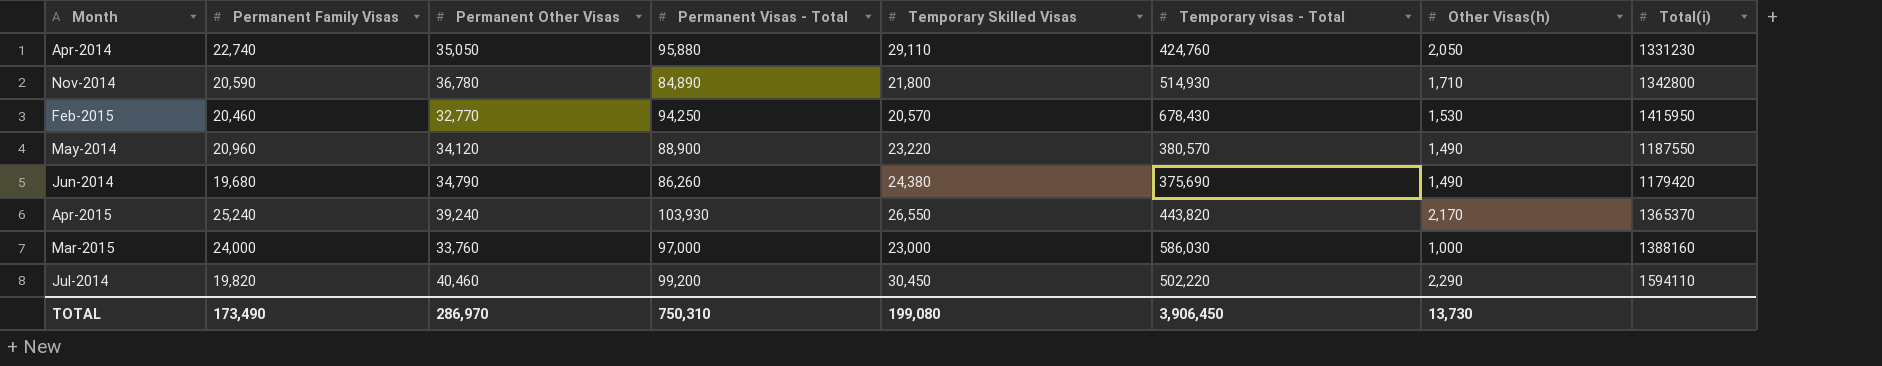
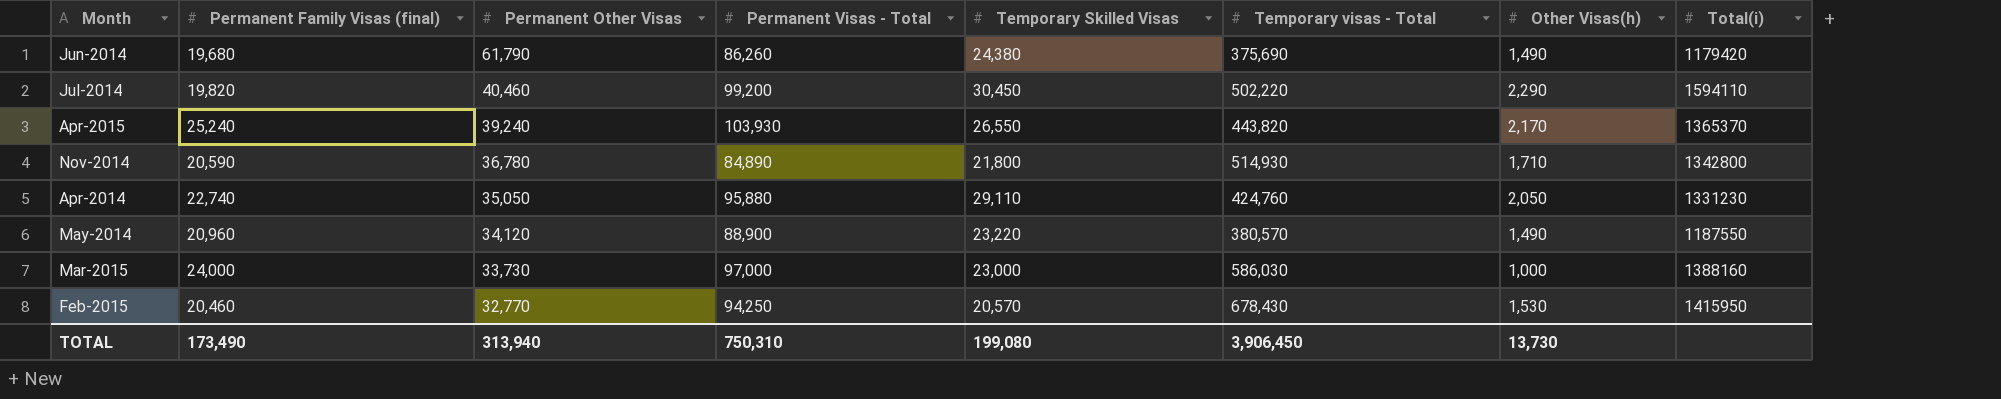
row order: none -> Permanent Other Visas descending
column name: Permanent Family Visas -> Permanent Family Visas (final)
Jun-2014 | Permanent Other Visas: 34,790 -> 61,790
Mar-2015 | Permanent Other Visas: 33,760 -> 33,730
TOTAL | Permanent Other Visas: 286,970 -> 313,940

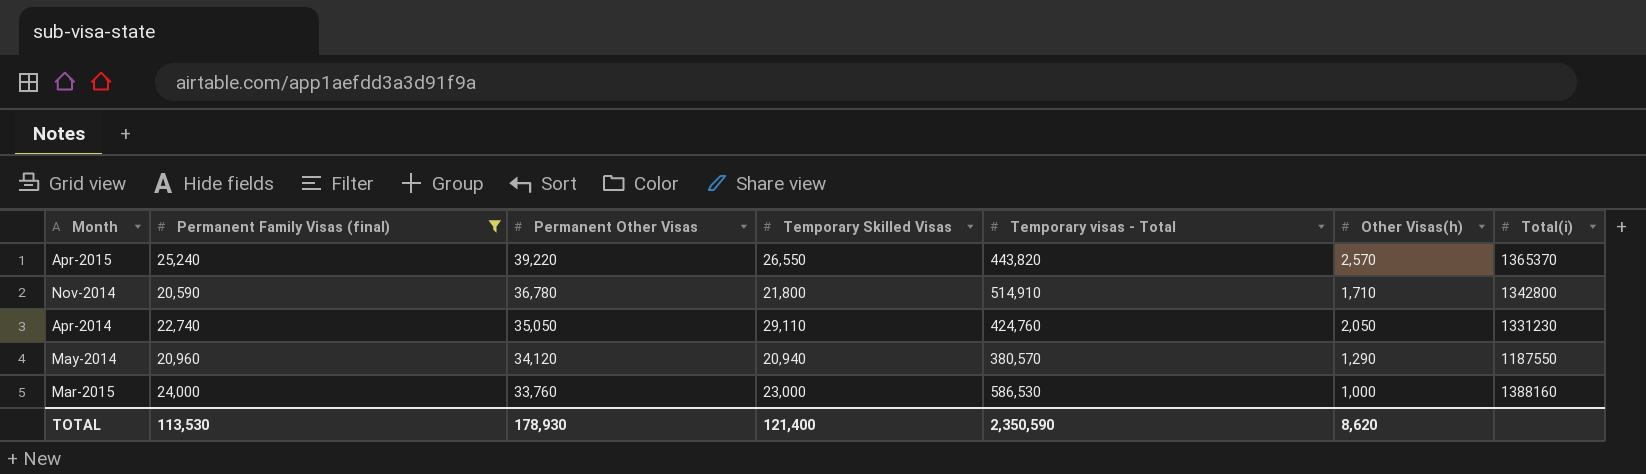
filter: none -> Permanent Family Visas (final) >= 20,590
column Permanent Visas - Total | position: 4 -> none
Apr-2015 | Permanent Other Visas: 39,240 -> 39,220
Apr-2015 | Other Visas(h): 2,170 -> 2,570
Nov-2014 | Temporary visas - Total: 514,930 -> 514,910
May-2014 | Temporary Skilled Visas: 23,220 -> 20,940
May-2014 | Other Visas(h): 1,490 -> 1,290
Mar-2015 | Permanent Other Visas: 33,730 -> 33,760
Mar-2015 | Temporary visas - Total: 586,030 -> 586,530
TOTAL | Permanent Family Visas (final): 173,490 -> 113,530
TOTAL | Permanent Other Visas: 313,940 -> 178,930
TOTAL | Temporary Skilled Visas: 199,080 -> 121,400
TOTAL | Temporary visas - Total: 3,906,450 -> 2,350,590
TOTAL | Other Visas(h): 13,730 -> 8,620

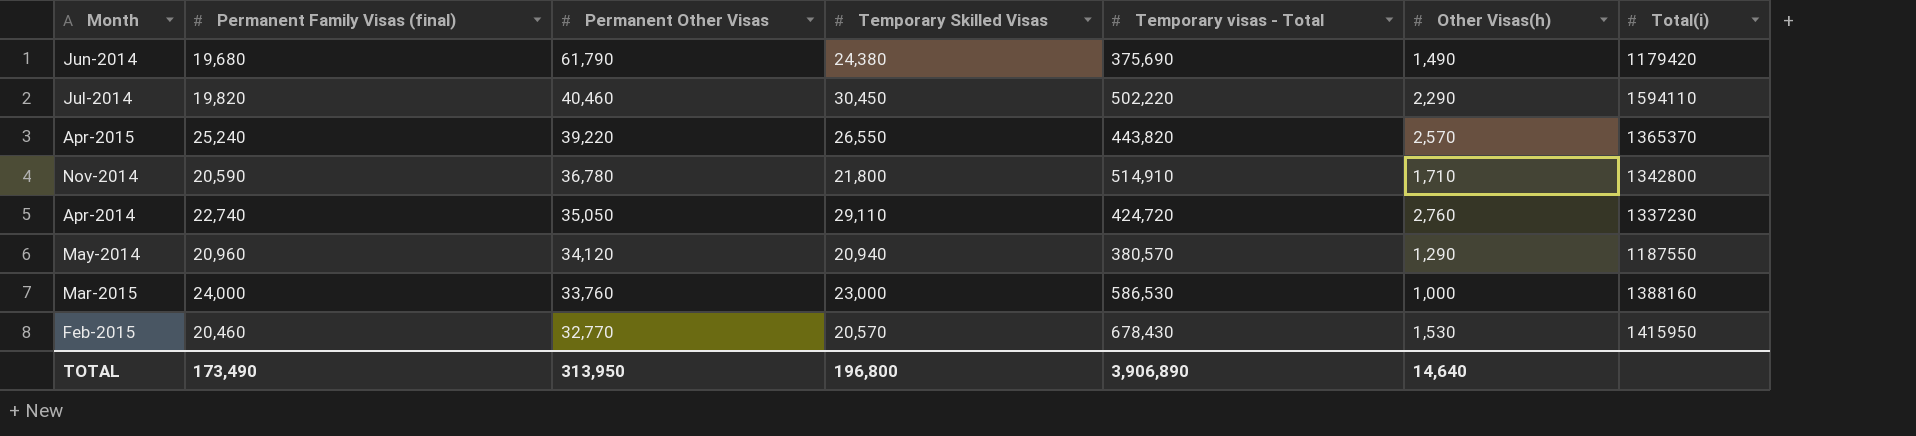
filter: Permanent Family Visas (final) >= 20,590 -> none
Apr-2014 | Temporary visas - Total: 424,760 -> 424,720
Apr-2014 | Other Visas(h): 2,050 -> 2,760
Apr-2014 | Total(i): 1331230 -> 1337230
TOTAL | Permanent Family Visas (final): 113,530 -> 173,490
TOTAL | Permanent Other Visas: 178,930 -> 313,950
TOTAL | Temporary Skilled Visas: 121,400 -> 196,800
TOTAL | Temporary visas - Total: 2,350,590 -> 3,906,890
TOTAL | Other Visas(h): 8,620 -> 14,640

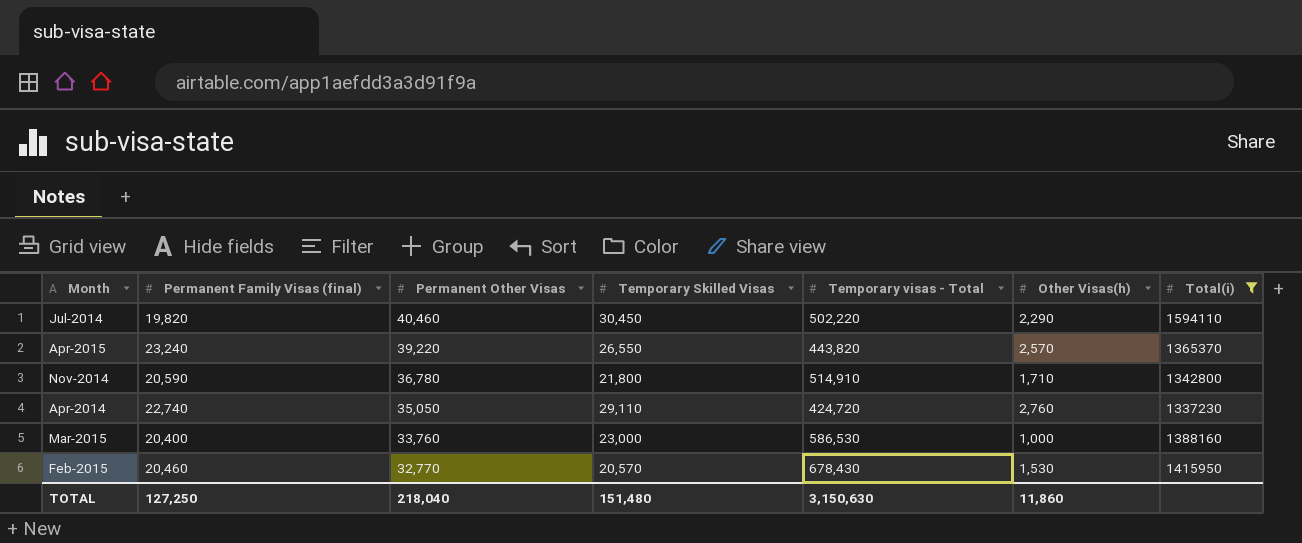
filter: none -> Total(i) >= 1337230
Apr-2015 | Permanent Family Visas (final): 25,240 -> 23,240
Mar-2015 | Permanent Family Visas (final): 24,000 -> 20,400
TOTAL | Permanent Family Visas (final): 173,490 -> 127,250
TOTAL | Permanent Other Visas: 313,950 -> 218,040
TOTAL | Temporary Skilled Visas: 196,800 -> 151,480
TOTAL | Temporary visas - Total: 3,906,890 -> 3,150,630
TOTAL | Other Visas(h): 14,640 -> 11,860

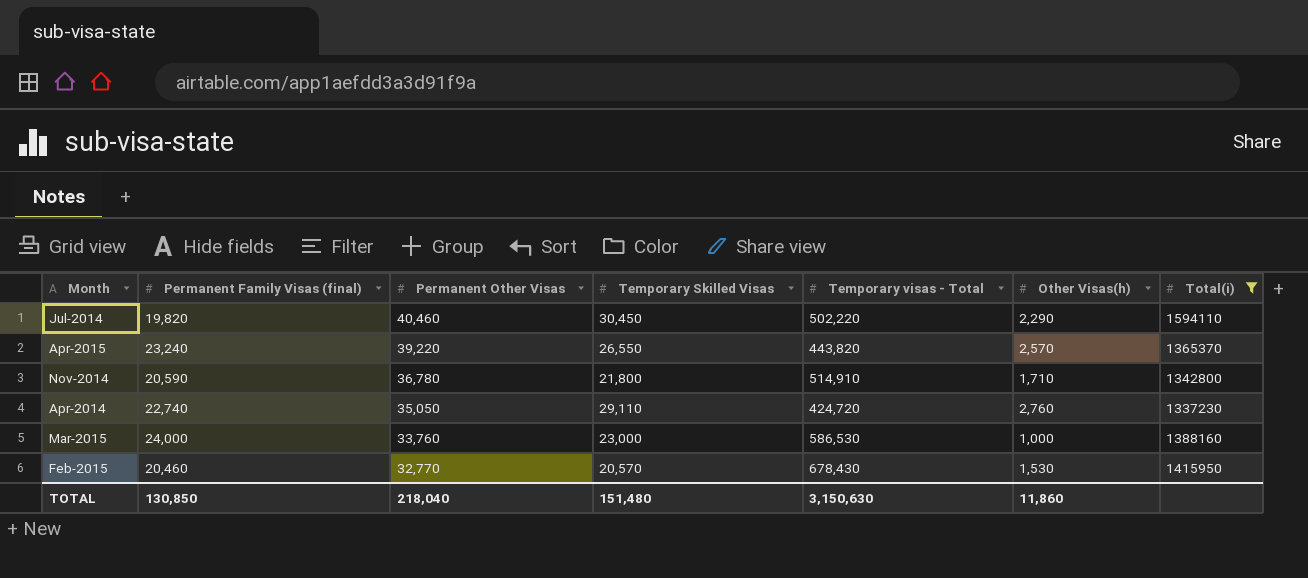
Mar-2015 | Permanent Family Visas (final): 20,400 -> 24,000
TOTAL | Permanent Family Visas (final): 127,250 -> 130,850

